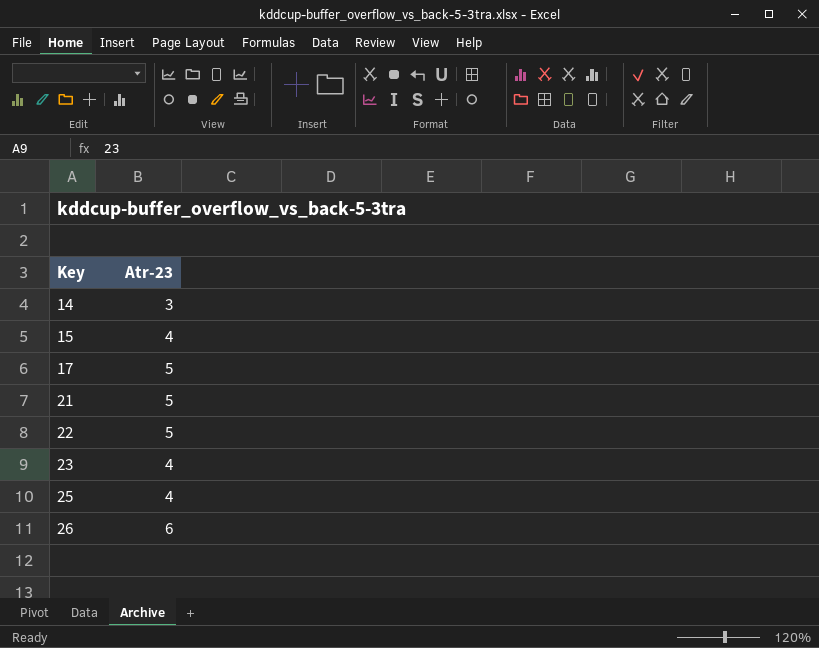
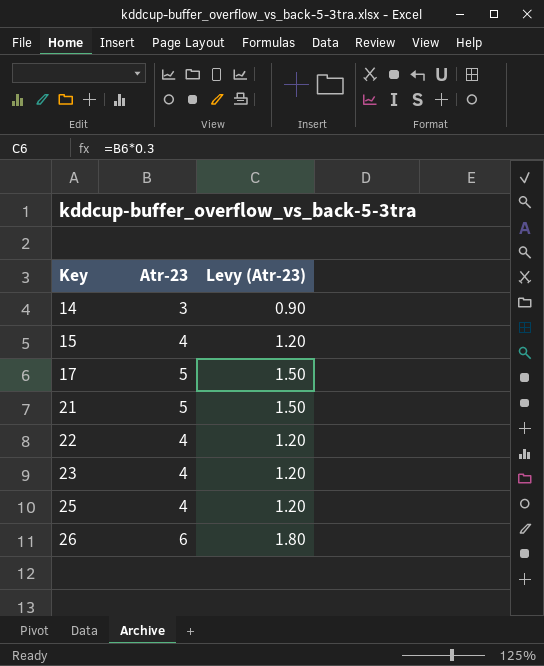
column Levy (Atr-23) | formula: none -> [Atr-23] * 0.3
22 | Atr-23: 5 -> 4

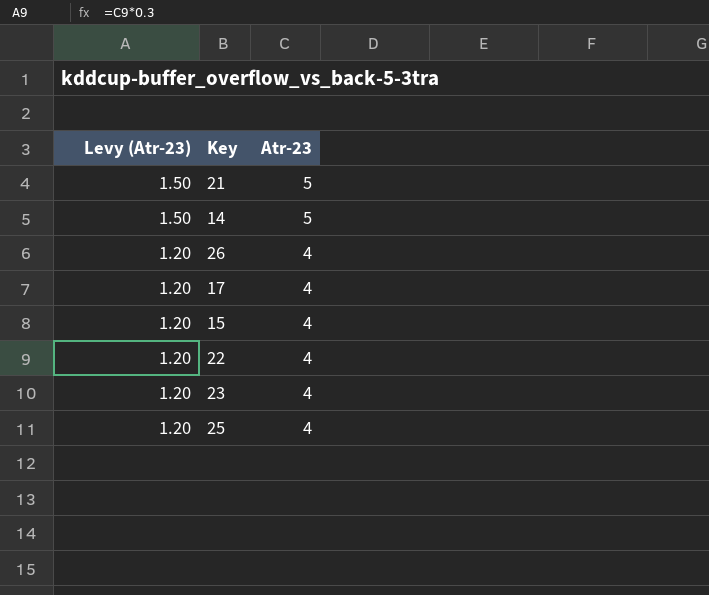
row order: Key ascending -> Levy (Atr-23) descending
column Levy (Atr-23) | position: 3 -> 1
14 | Levy (Atr-23): 0.90 -> 1.50
14 | Atr-23: 3 -> 5
26 | Levy (Atr-23): 1.80 -> 1.20
26 | Atr-23: 6 -> 4
17 | Levy (Atr-23): 1.50 -> 1.20
17 | Atr-23: 5 -> 4

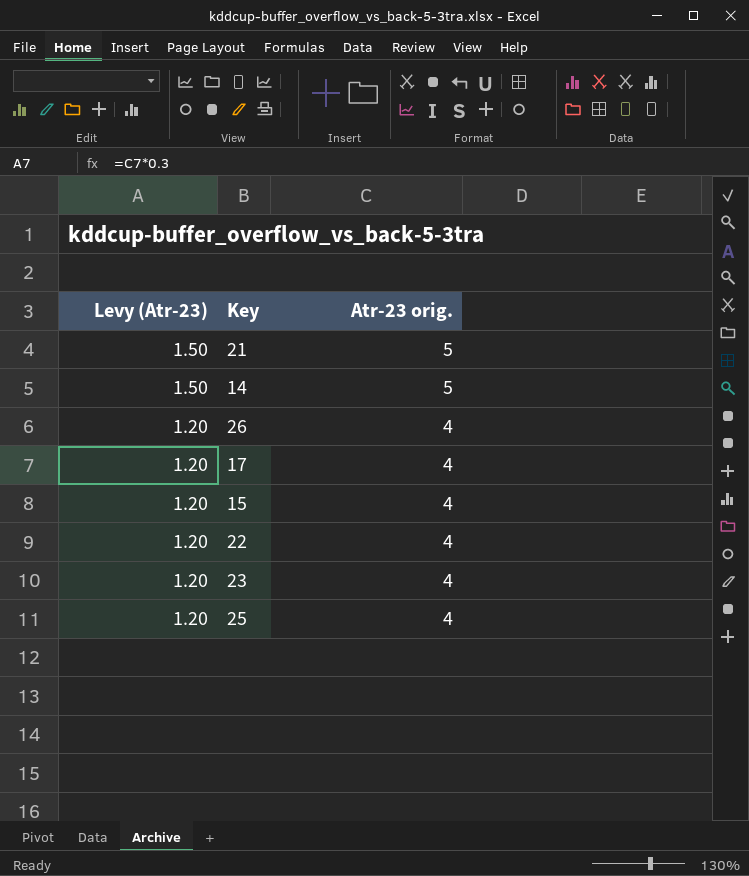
column name: Atr-23 -> Atr-23 orig.

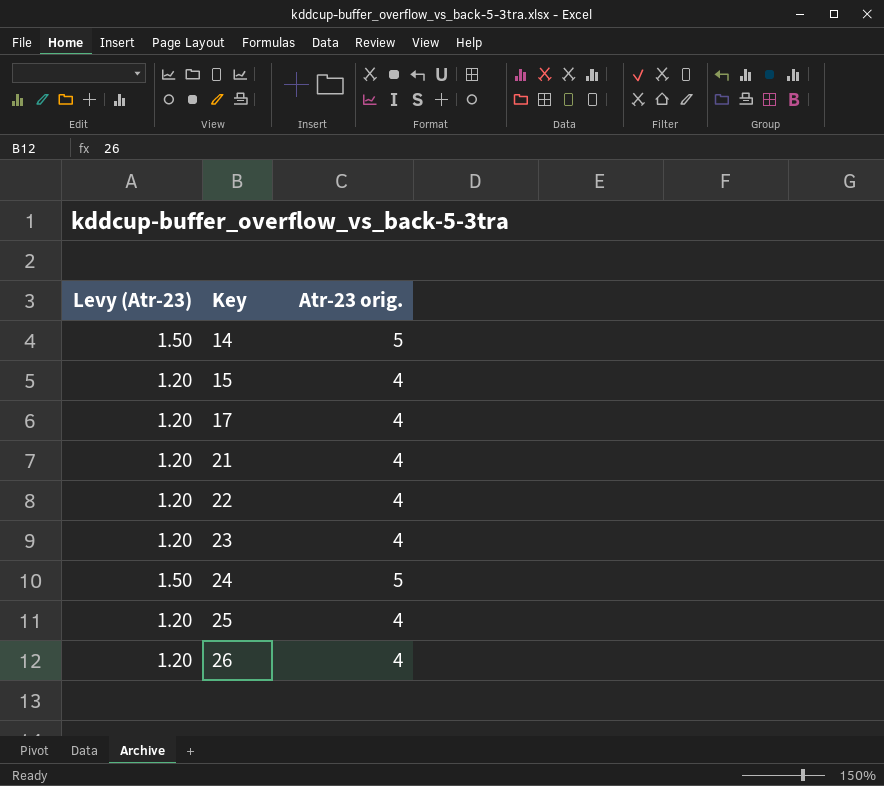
row order: Levy (Atr-23) descending -> Key ascending
21 | Levy (Atr-23): 1.50 -> 1.20
21 | Atr-23 orig.: 5 -> 4
row 24: none -> 1.50 | 5

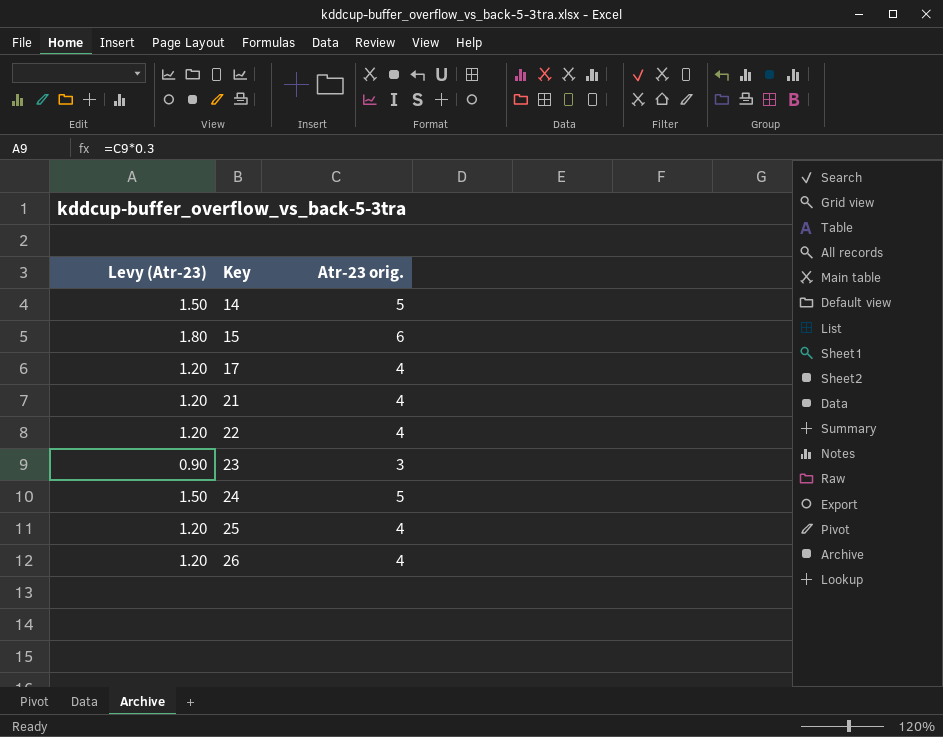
15 | Levy (Atr-23): 1.20 -> 1.80
15 | Atr-23 orig.: 4 -> 6
23 | Levy (Atr-23): 1.20 -> 0.90
23 | Atr-23 orig.: 4 -> 3

